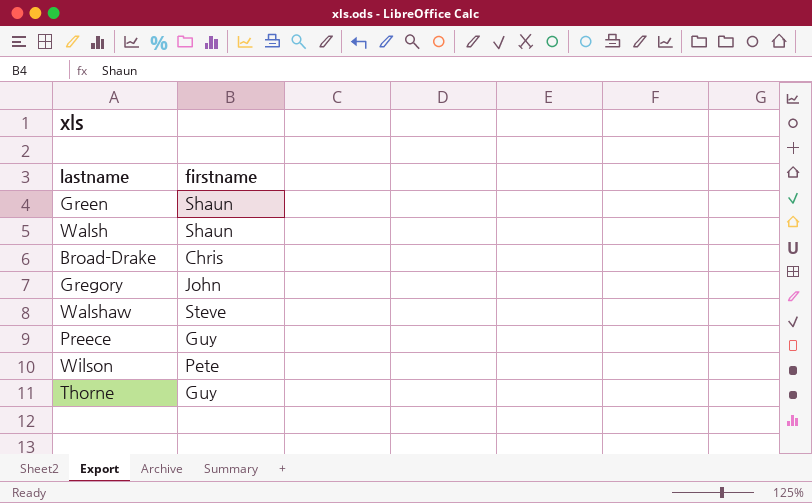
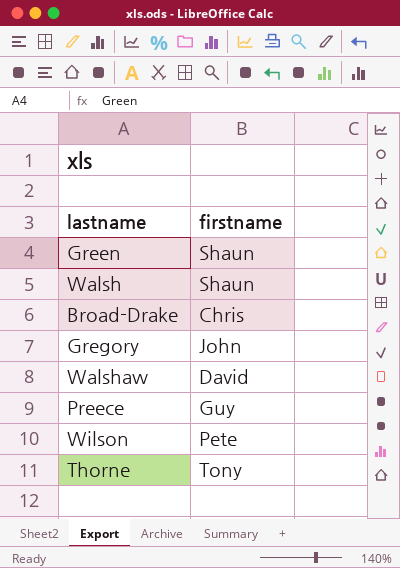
Walshaw | firstname: Steve -> David
Thorne | firstname: Guy -> Tony

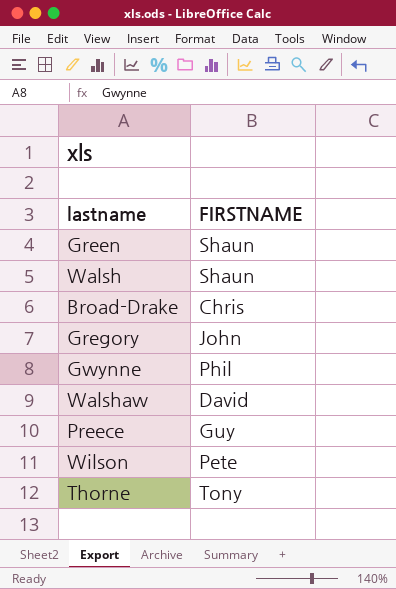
column name: firstname -> FIRSTNAME
row Gwynne: none -> Phil

